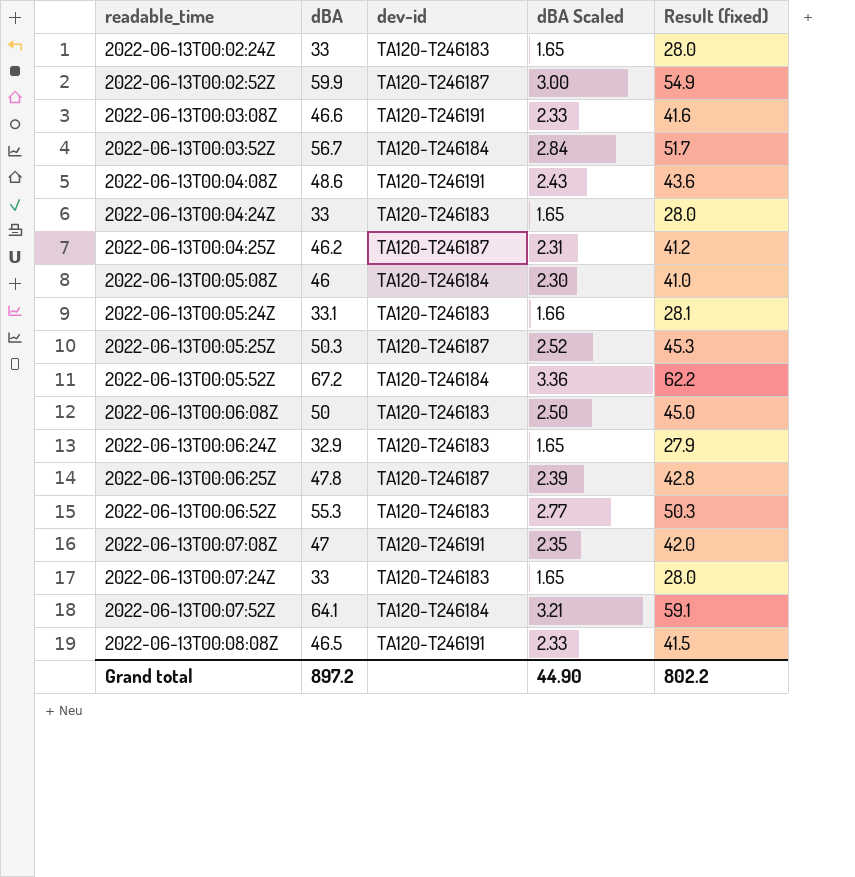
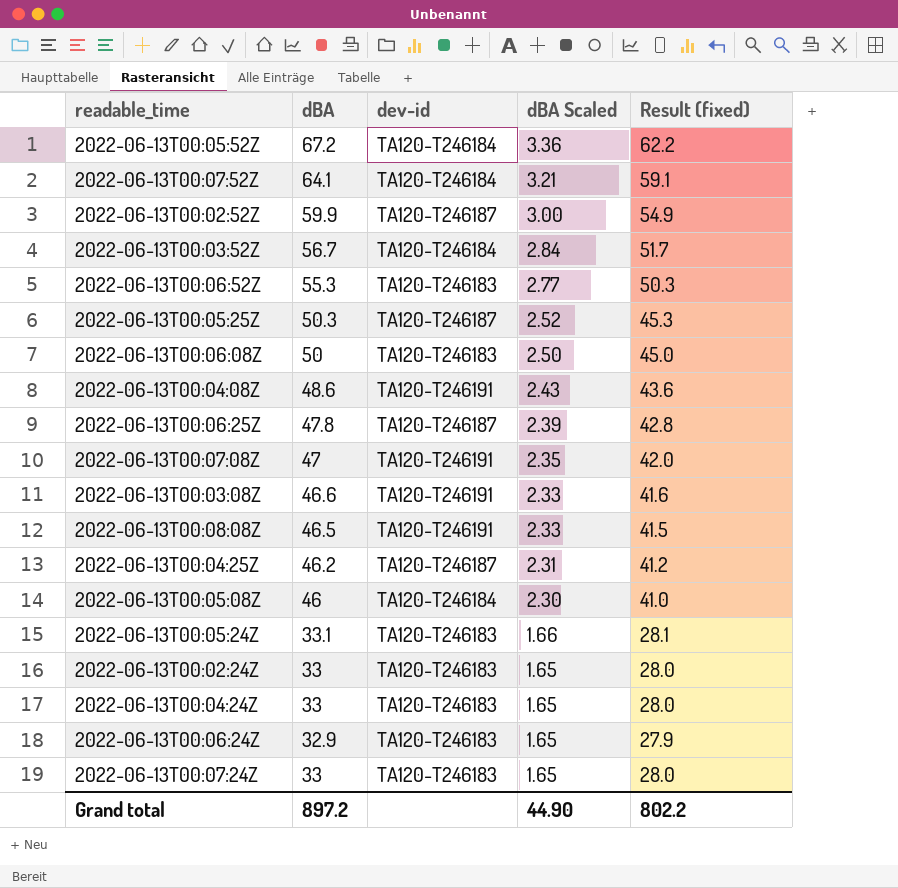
row order: readable_time ascending -> dBA Scaled descending

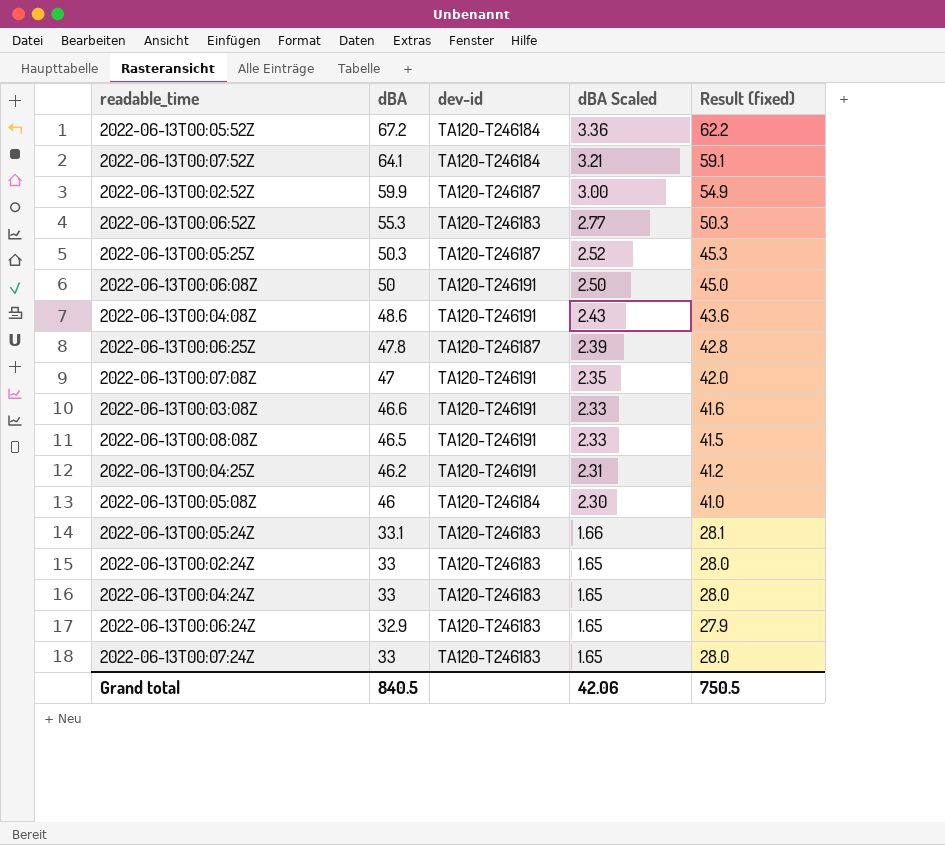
row 2022-06-13T00:03:52Z: 56.7 | TA120-T246184 | 2.84 | 51.7 -> none
2022-06-13T00:06:08Z | dev-id: TA120-T246183 -> TA120-T246191
2022-06-13T00:04:25Z | dev-id: TA120-T246187 -> TA120-T246191
Grand total | dBA: 897.2 -> 840.5
Grand total | dBA Scaled: 44.90 -> 42.06
Grand total | Result (fixed): 802.2 -> 750.5

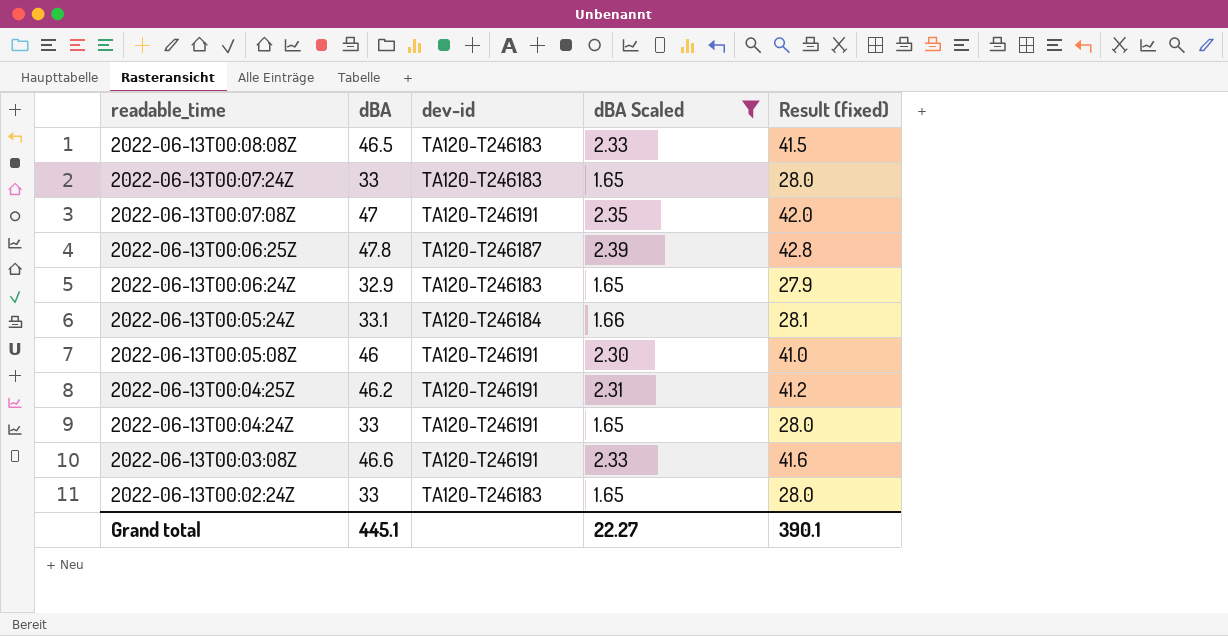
filter: none -> dBA Scaled <= 2.39
row order: dBA Scaled descending -> readable_time descending
2022-06-13T00:08:08Z | dev-id: TA120-T246191 -> TA120-T246183
2022-06-13T00:05:24Z | dev-id: TA120-T246183 -> TA120-T246184
2022-06-13T00:05:08Z | dev-id: TA120-T246184 -> TA120-T246191
2022-06-13T00:04:24Z | dev-id: TA120-T246183 -> TA120-T246191
Grand total | dBA: 840.5 -> 445.1
Grand total | dBA Scaled: 42.06 -> 22.27
Grand total | Result (fixed): 750.5 -> 390.1

